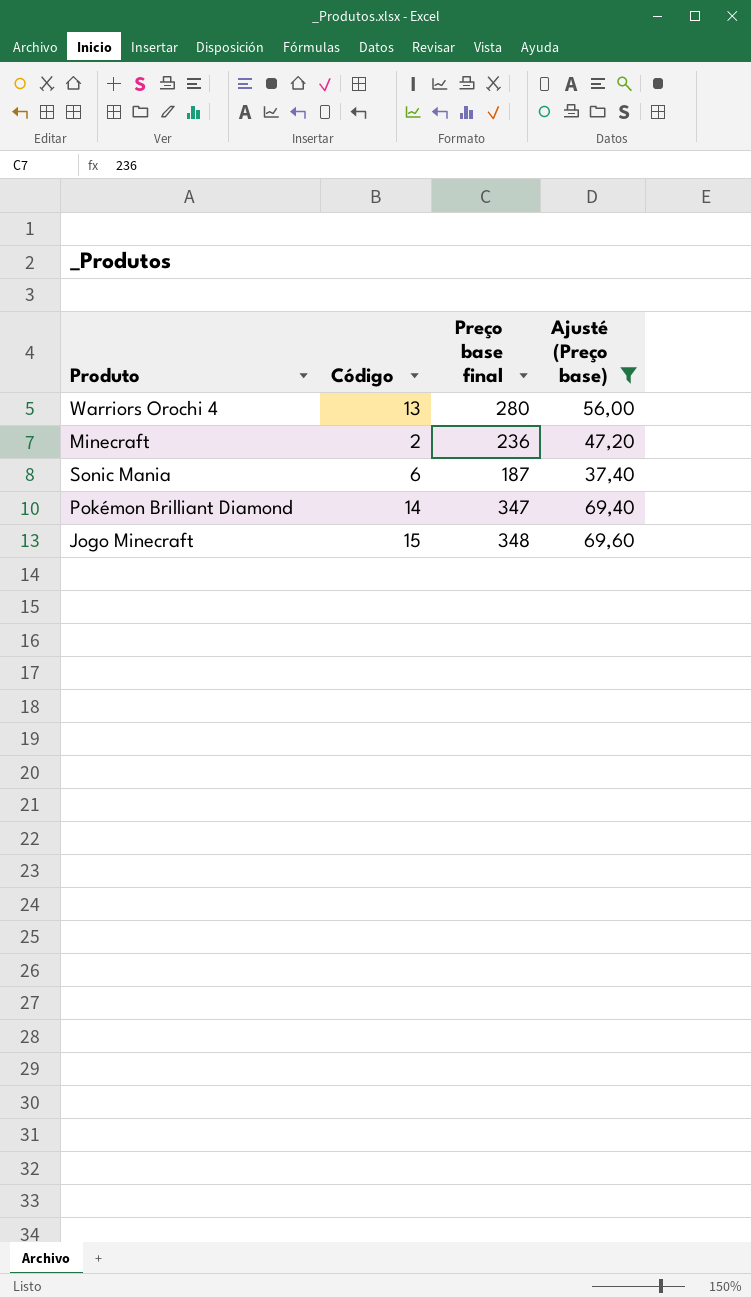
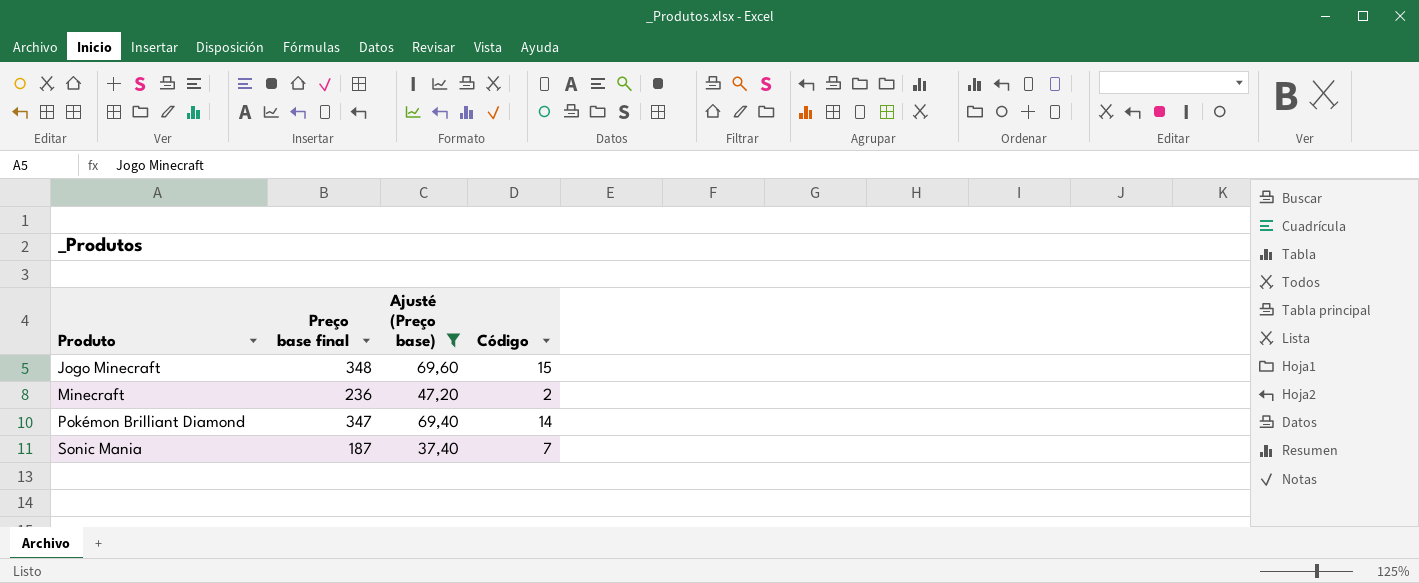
row order: none -> Produto ascending
column Código | position: 2 -> 4
row Warriors Orochi 4: 13 | 280 | 56,00 -> none
Sonic Mania | Código: 6 -> 7

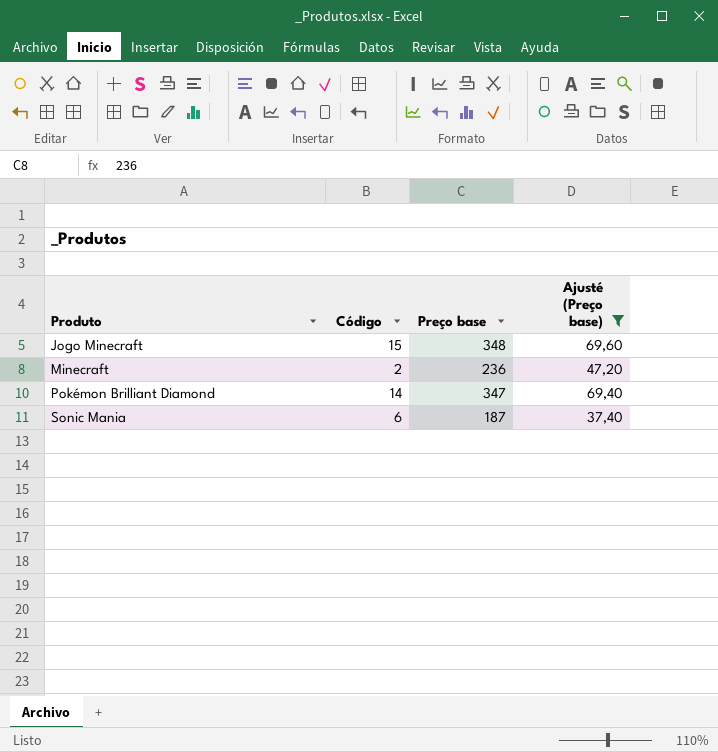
column Código | position: 4 -> 2
column name: Preço base final -> Preço base
Sonic Mania | Código: 7 -> 6

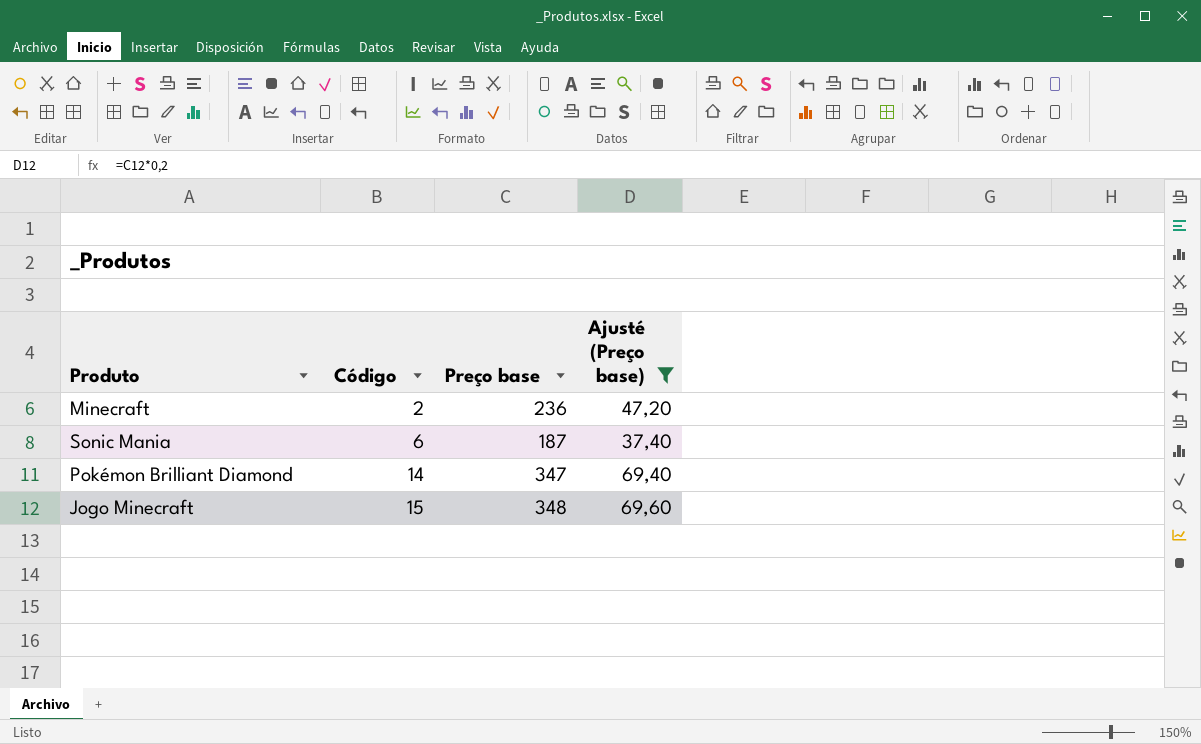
row order: Produto ascending -> Código ascending

